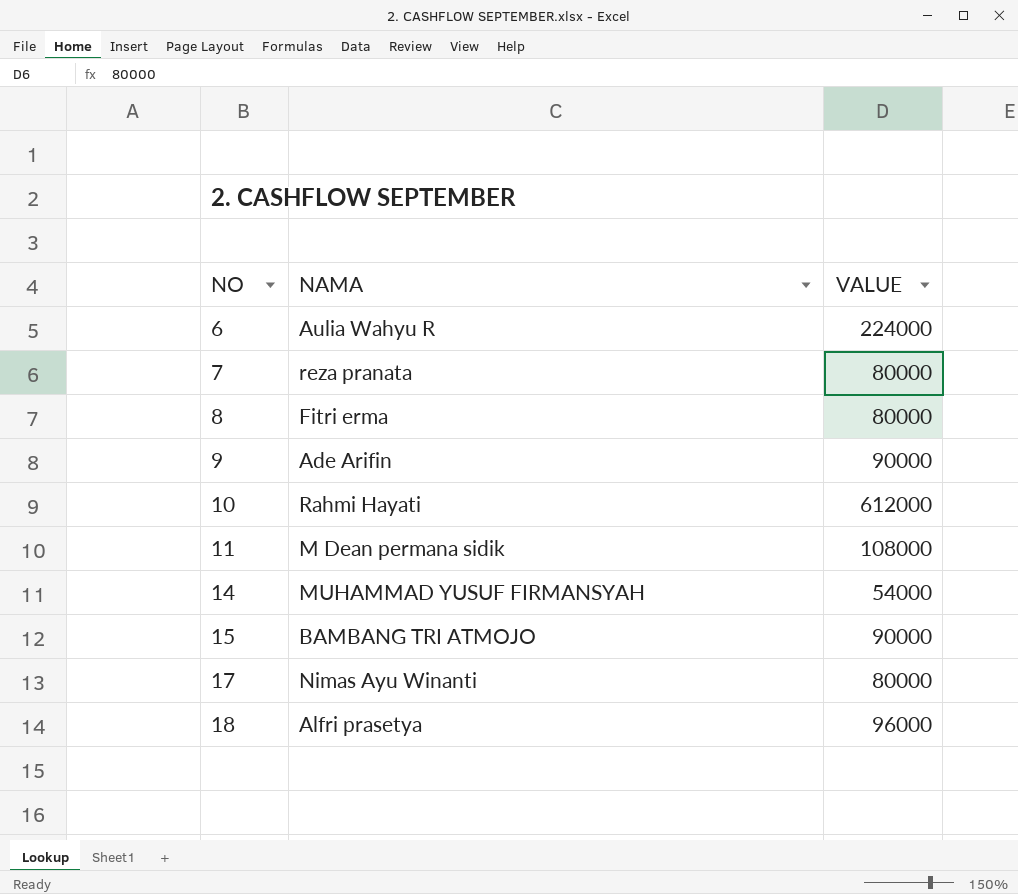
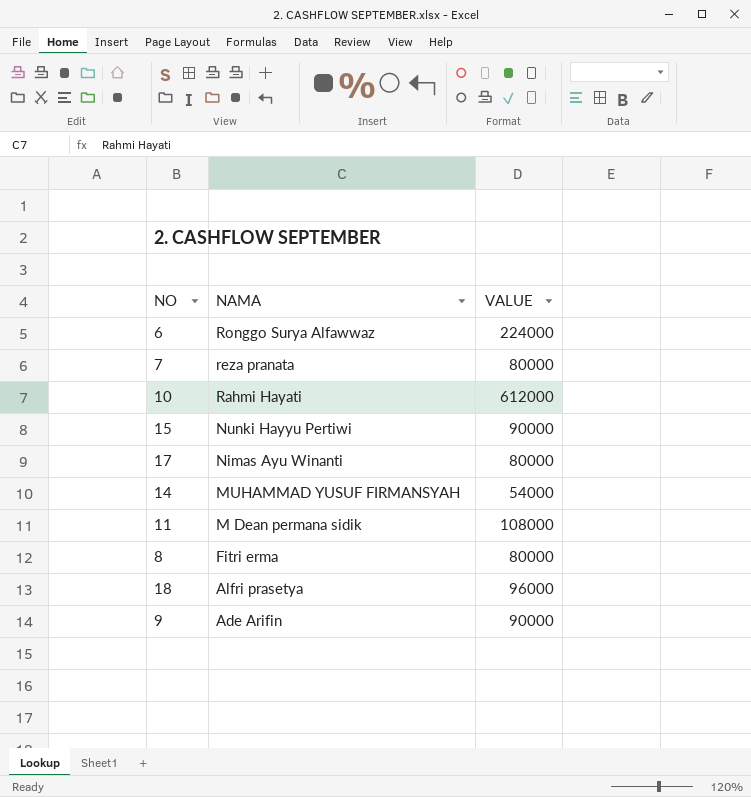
row order: NO ascending -> NAMA descending
6 | NAMA: Aulia Wahyu R -> Ronggo Surya Alfawwaz
15 | NAMA: BAMBANG TRI ATMOJO -> Nunki Hayyu Pertiwi

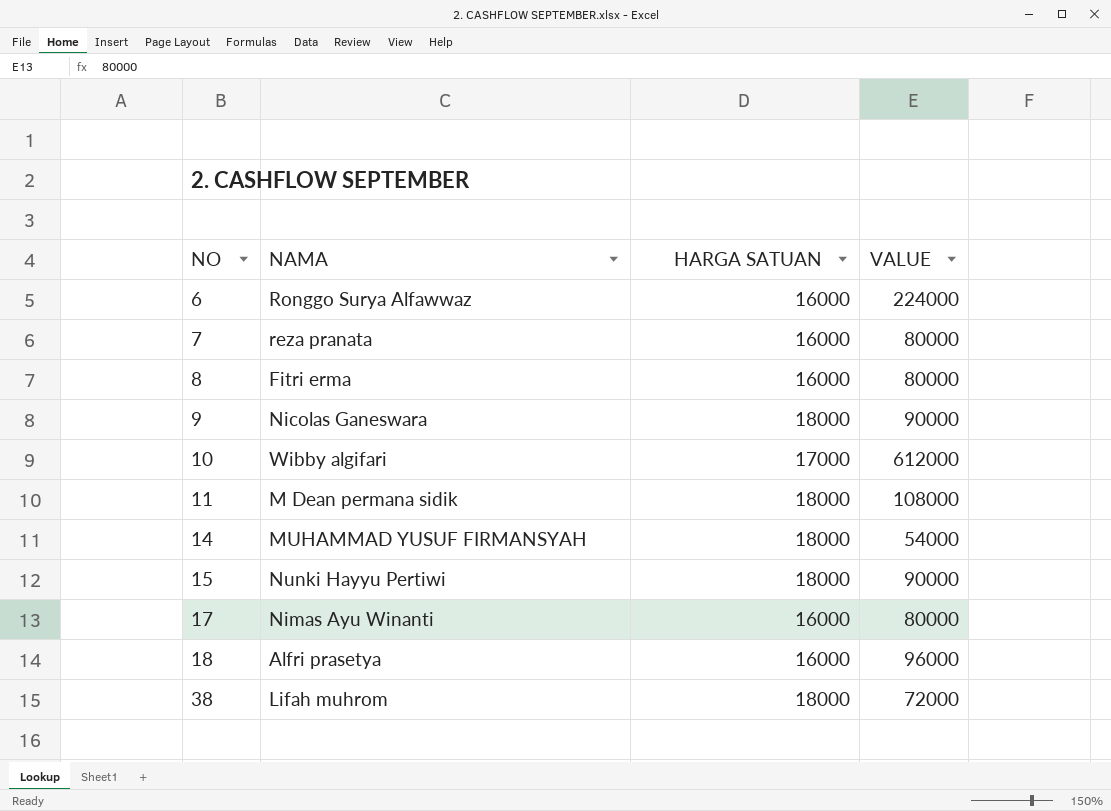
row order: NAMA descending -> NO ascending
column HARGA SATUAN | position: none -> 3
9 | NAMA: Ade Arifin -> Nicolas Ganeswara
10 | NAMA: Rahmi Hayati -> Wibby algifari
row 38: none -> Lifah muhrom | 18000 | 72000

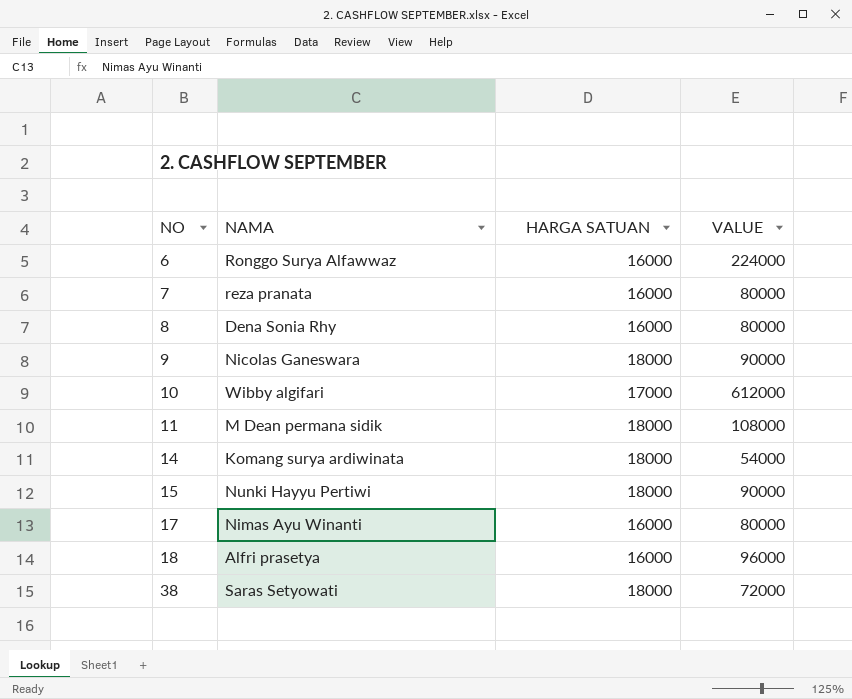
8 | NAMA: Fitri erma -> Dena Sonia Rhy
14 | NAMA: MUHAMMAD YUSUF FIRMANSYAH -> Komang surya ardiwinata
38 | NAMA: Lifah muhrom -> Saras Setyowati

